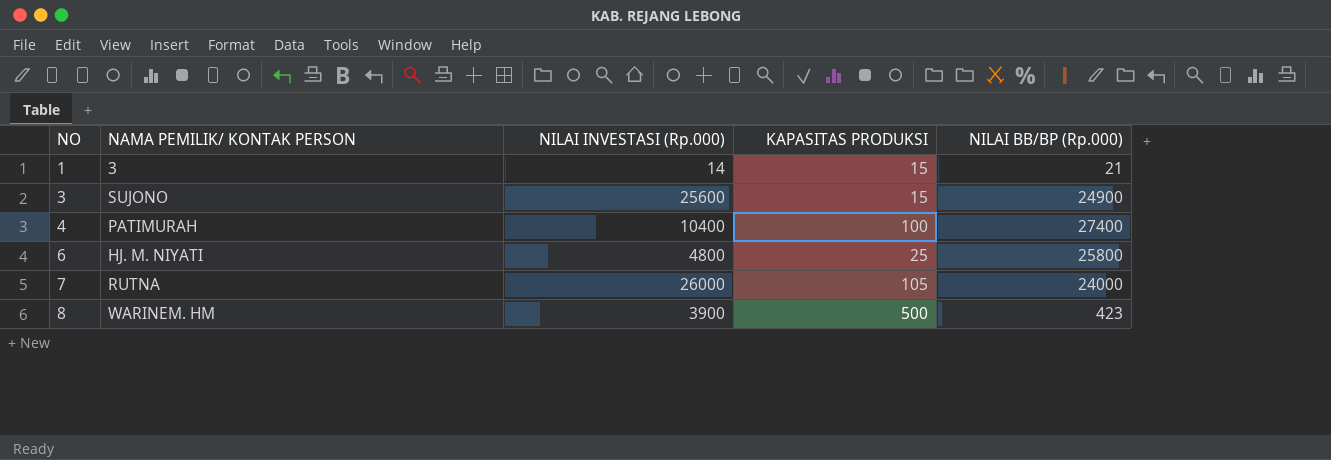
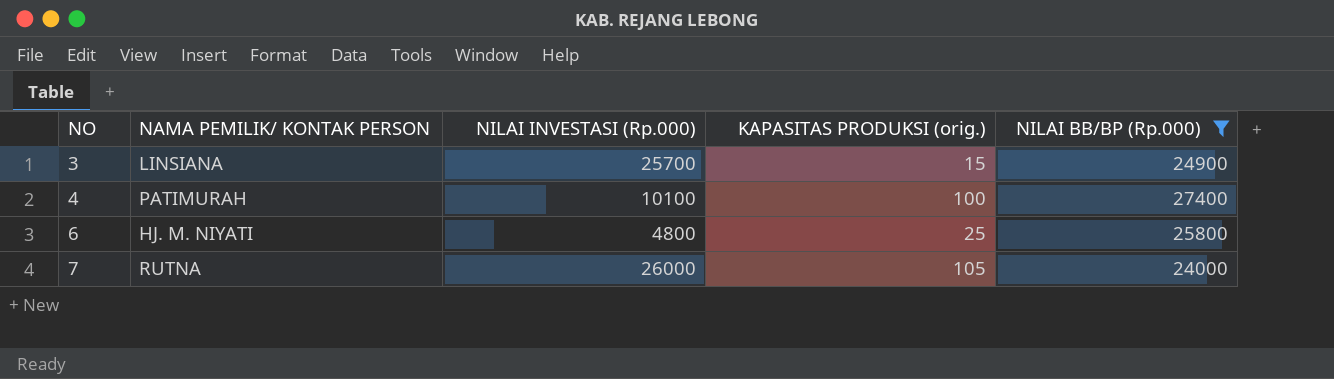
filter: none -> NILAI BB/BP (Rp.000) >= 24000
column name: KAPASITAS PRODUKSI -> KAPASITAS PRODUKSI (orig.)
3 | NAMA PEMILIK/ KONTAK PERSON: SUJONO -> LINSIANA
3 | NILAI INVESTASI (Rp.000): 25600 -> 25700
4 | NILAI INVESTASI (Rp.000): 10400 -> 10100

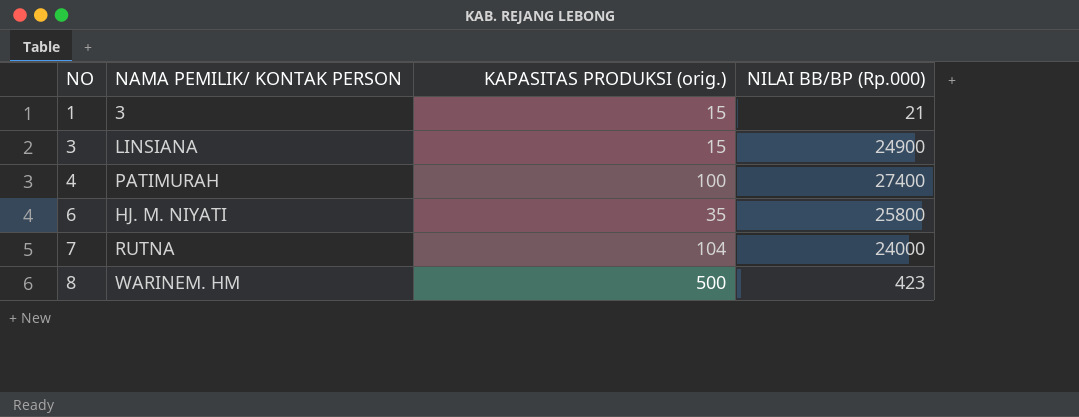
filter: NILAI BB/BP (Rp.000) >= 24000 -> none
column NILAI INVESTASI (Rp.000) | position: 3 -> none
6 | KAPASITAS PRODUKSI (orig.): 25 -> 35
7 | KAPASITAS PRODUKSI (orig.): 105 -> 104

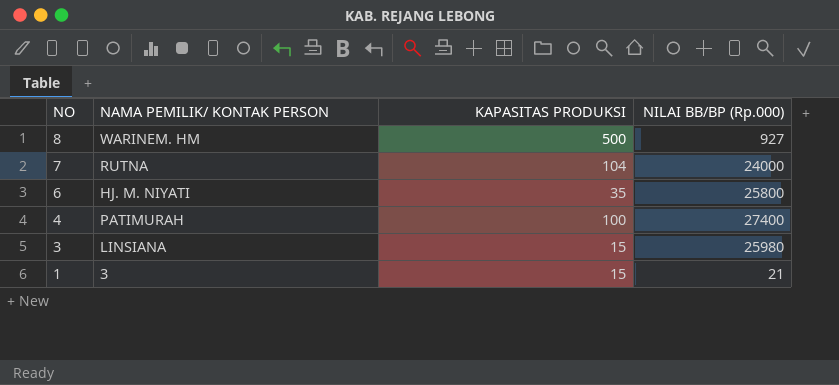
row order: NO ascending -> NO descending
column name: KAPASITAS PRODUKSI (orig.) -> KAPASITAS PRODUKSI
8 | NILAI BB/BP (Rp.000): 423 -> 927
3 | NILAI BB/BP (Rp.000): 24900 -> 25980

